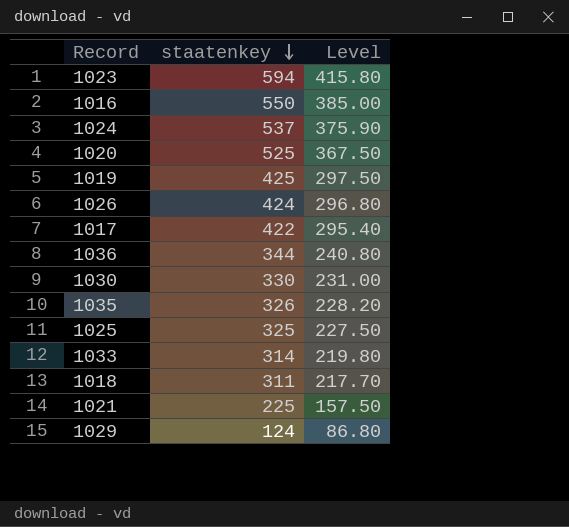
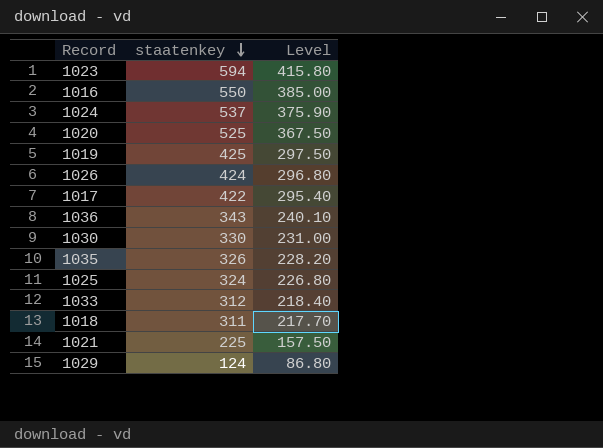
1036 | staatenkey: 344 -> 343
1036 | Level: 240.80 -> 240.10
1025 | staatenkey: 325 -> 324
1025 | Level: 227.50 -> 226.80
1033 | staatenkey: 314 -> 312
1033 | Level: 219.80 -> 218.40

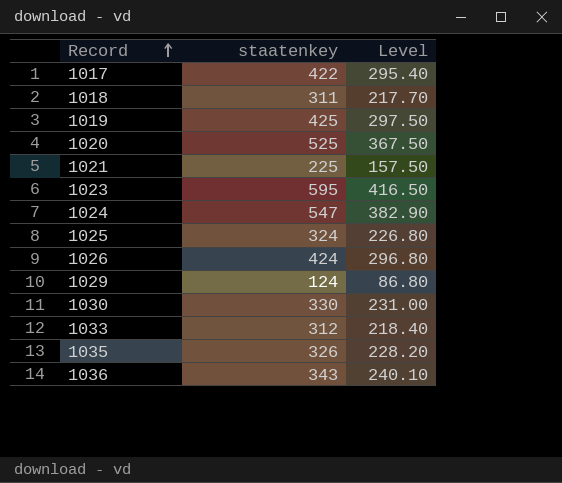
row order: staatenkey descending -> Record ascending
row 1016: 550 | 385.00 -> none
1023 | staatenkey: 594 -> 595
1023 | Level: 415.80 -> 416.50
1024 | staatenkey: 537 -> 547
1024 | Level: 375.90 -> 382.90

